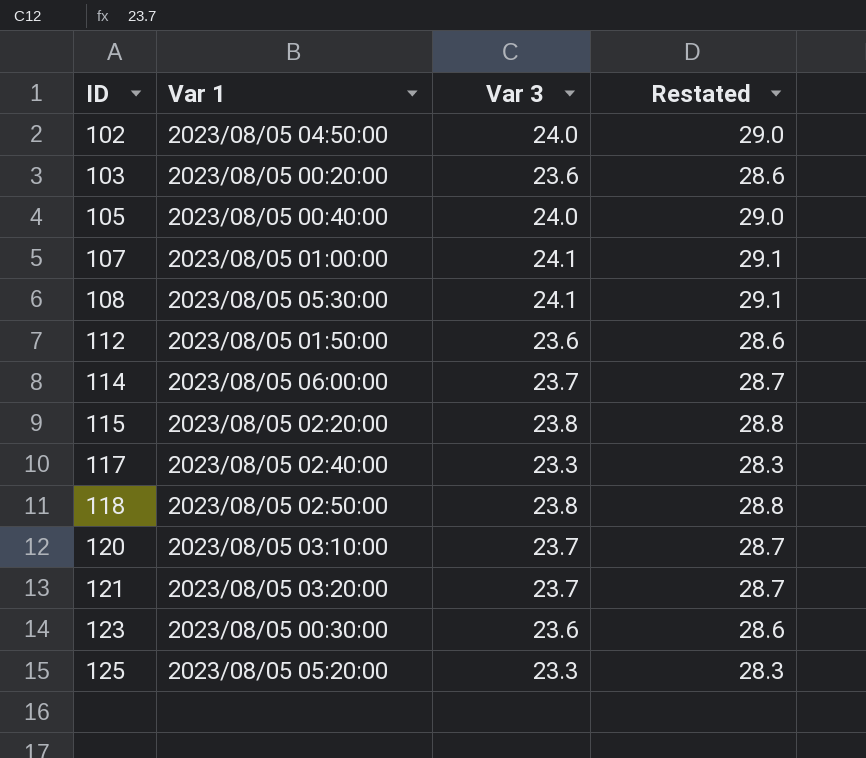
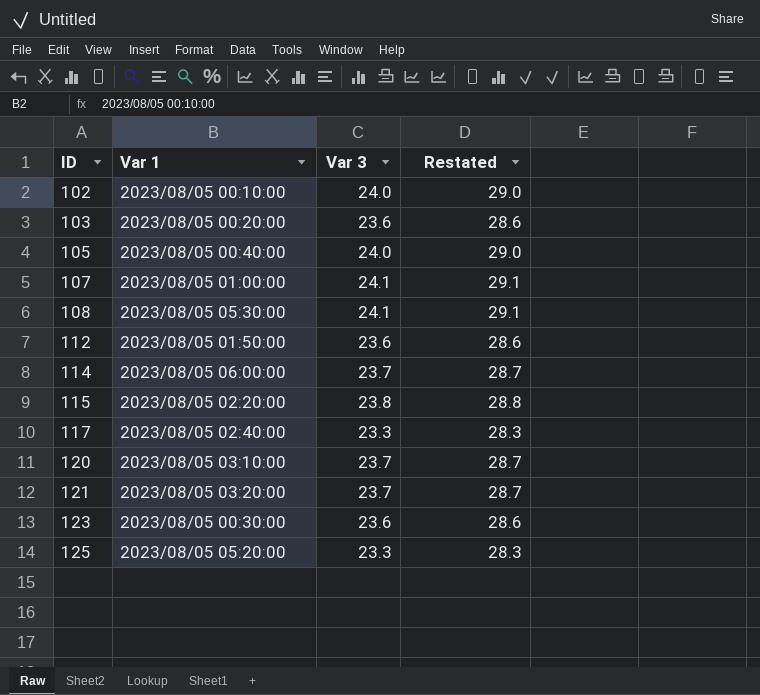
row 118: 2023/08/05 02:50:00 | 23.8 | 28.8 -> none
102 | Var 1: 2023/08/05 04:50:00 -> 2023/08/05 00:10:00

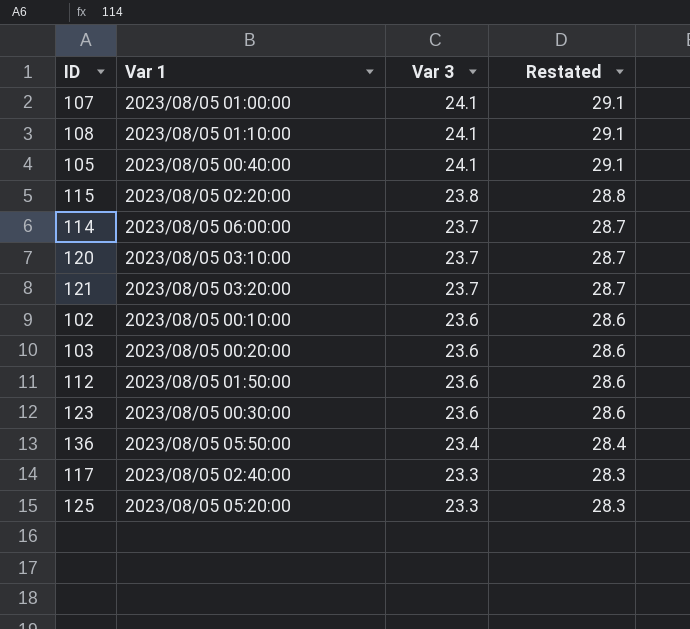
row order: ID ascending -> Var 3 descending
108 | Var 1: 2023/08/05 05:30:00 -> 2023/08/05 01:10:00
105 | Var 3: 24.0 -> 24.1
105 | Restated: 29.0 -> 29.1
102 | Var 3: 24.0 -> 23.6
102 | Restated: 29.0 -> 28.6
row 136: none -> 2023/08/05 05:50:00 | 23.4 | 28.4

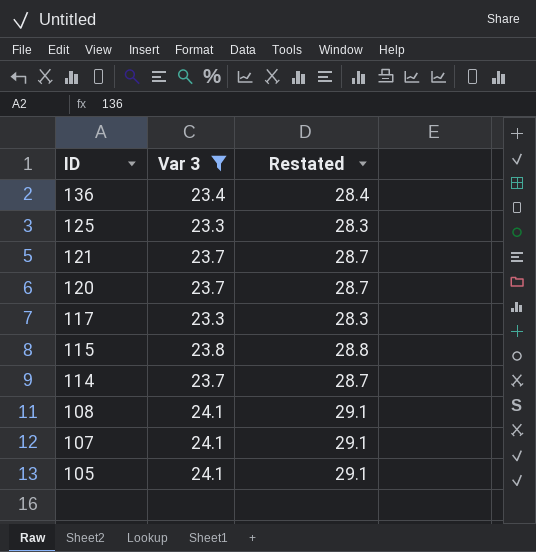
filter: none -> Var 3 != 23.6
row order: Var 3 descending -> ID descending
column Var 1 | position: 2 -> none

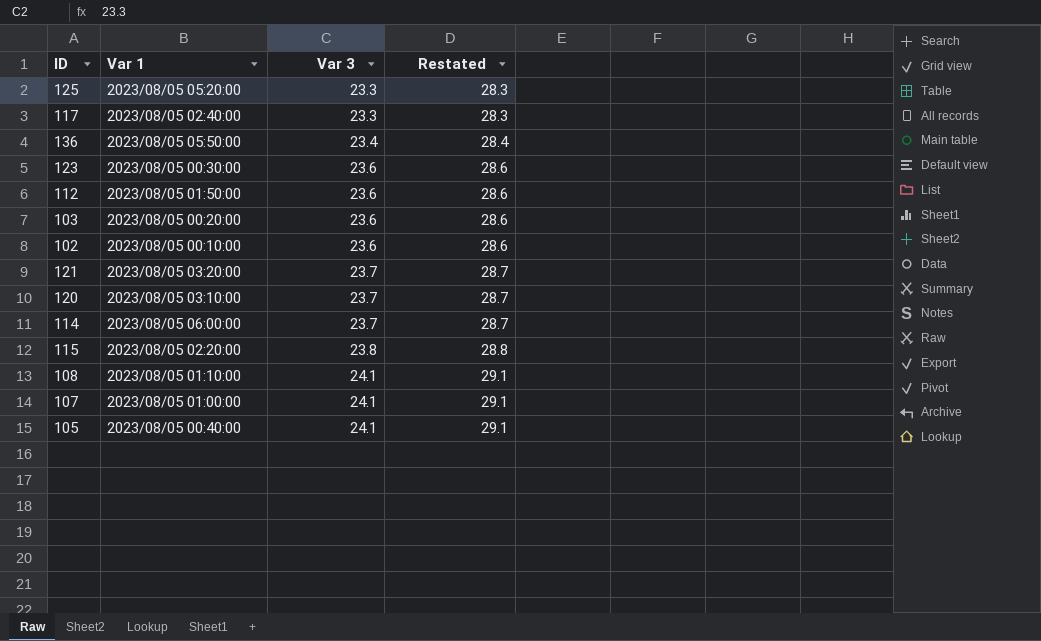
filter: Var 3 != 23.6 -> none
row order: ID descending -> Var 3 ascending
column Var 1 | position: none -> 2

